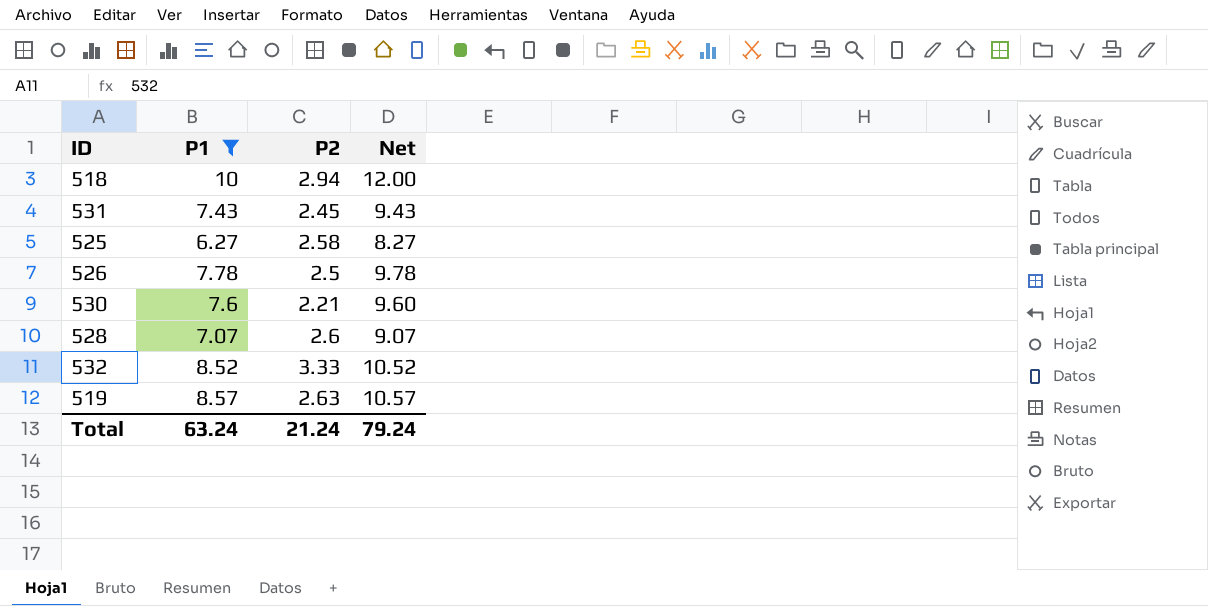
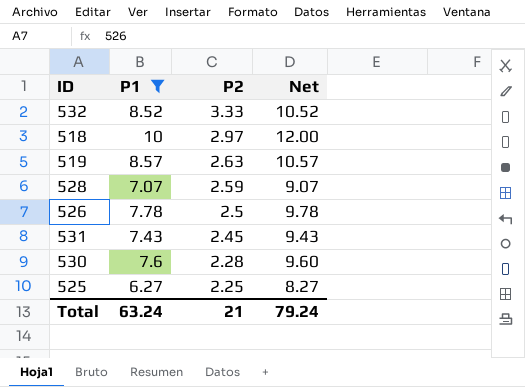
row order: none -> P2 descending
518 | P2: 2.94 -> 2.97
528 | P2: 2.6 -> 2.59
530 | P2: 2.21 -> 2.28
525 | P2: 2.58 -> 2.25
Total | P2: 21.24 -> 21

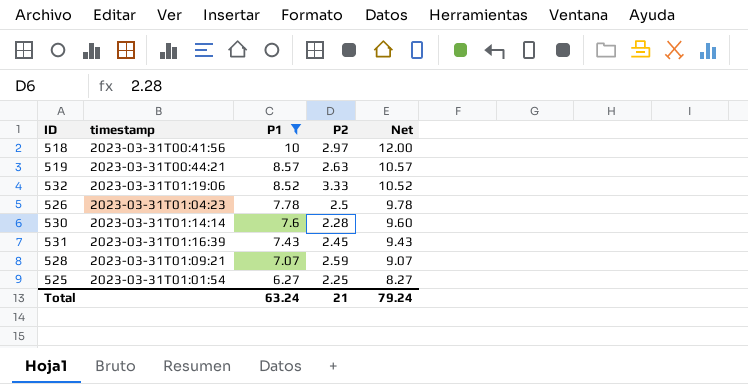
row order: P2 descending -> P1 descending
column timestamp | position: none -> 2

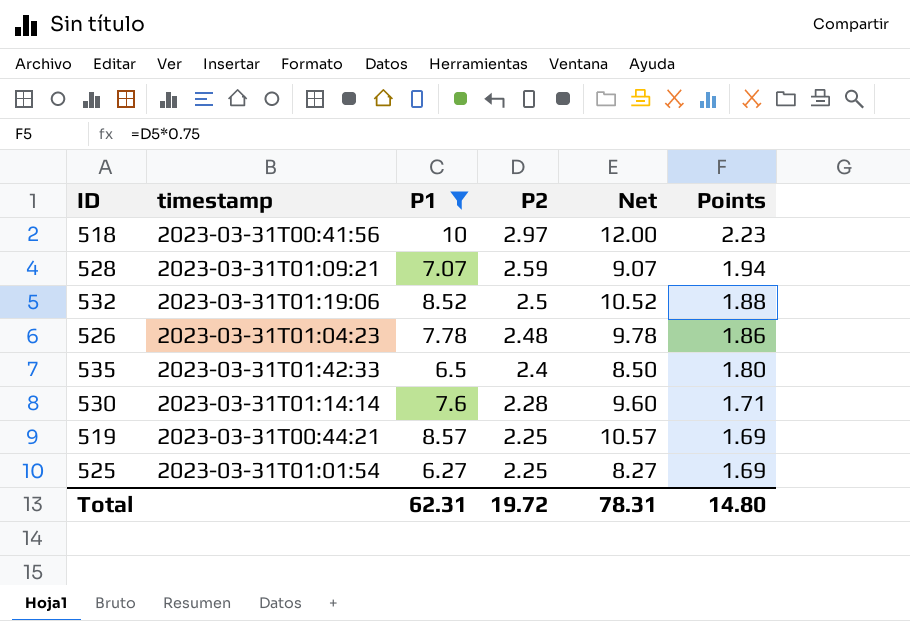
row order: P1 descending -> P2 descending
column Points | formula: none -> [P2] * 0.75
row 531: 2023-03-31T01:16:39 | 7.43 | 2.45 | 9.43 -> none
532 | P2: 3.33 -> 2.5
526 | P2: 2.5 -> 2.48
row 535: none -> 2023-03-31T01:42:33 | 6.5 | 2.4 | 8.50 | 1.80
519 | P2: 2.63 -> 2.25
Total | P1: 63.24 -> 62.31
Total | P2: 21 -> 19.72
Total | Net: 79.24 -> 78.31

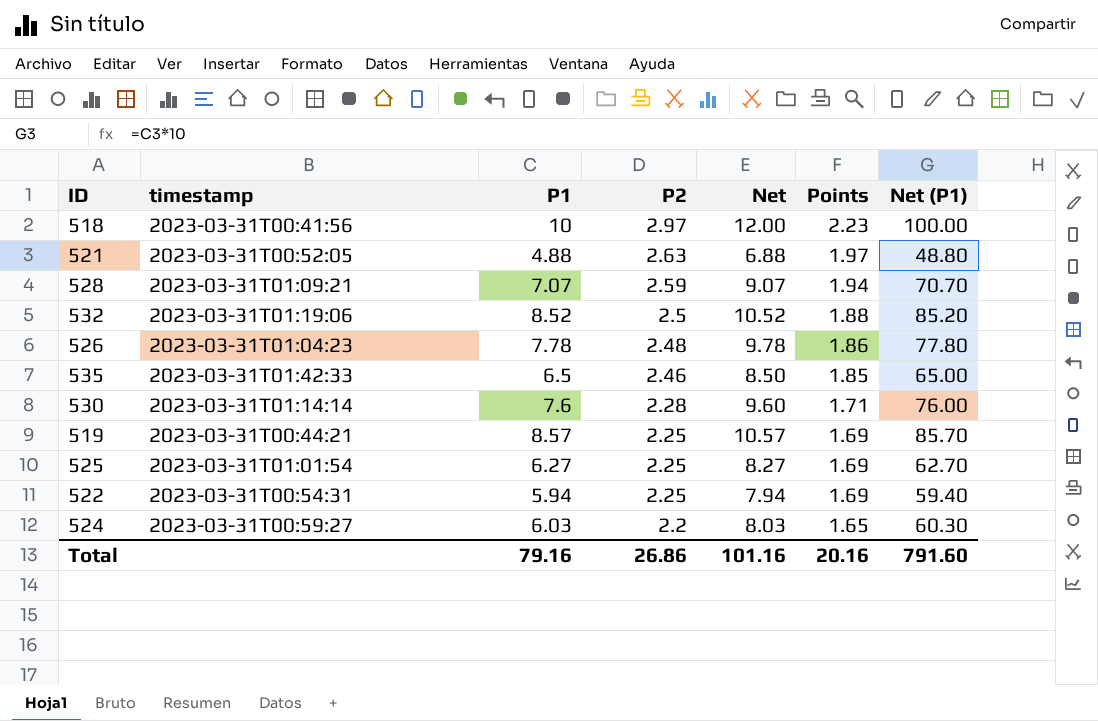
filter: P1 >= 6.27 -> none
column Net (P1) | formula: none -> [P1] * 10
535 | P2: 2.4 -> 2.46
535 | Points: 1.80 -> 1.85
Total | P1: 62.31 -> 79.16
Total | P2: 19.72 -> 26.86
Total | Net: 78.31 -> 101.16
Total | Points: 14.80 -> 20.16

